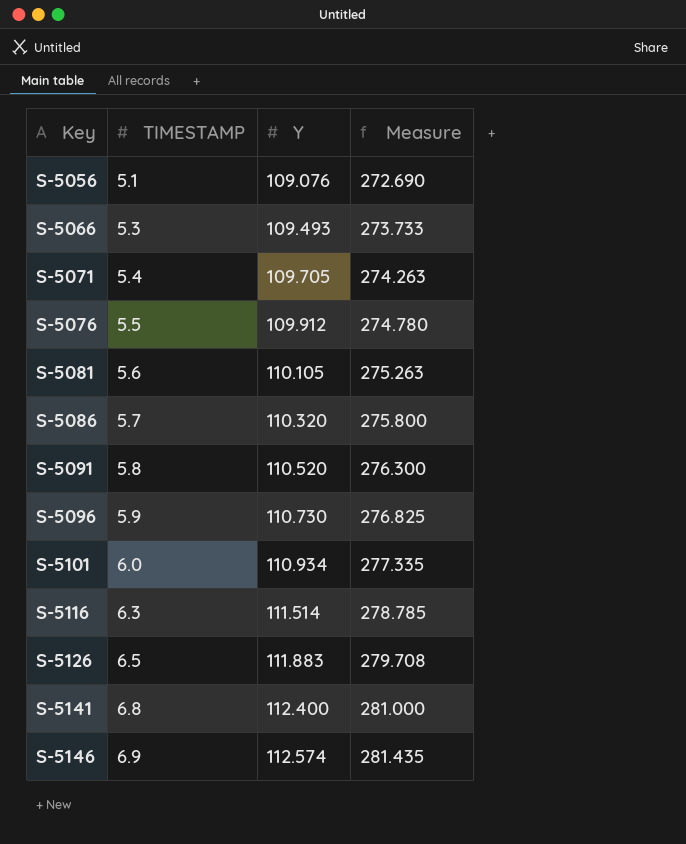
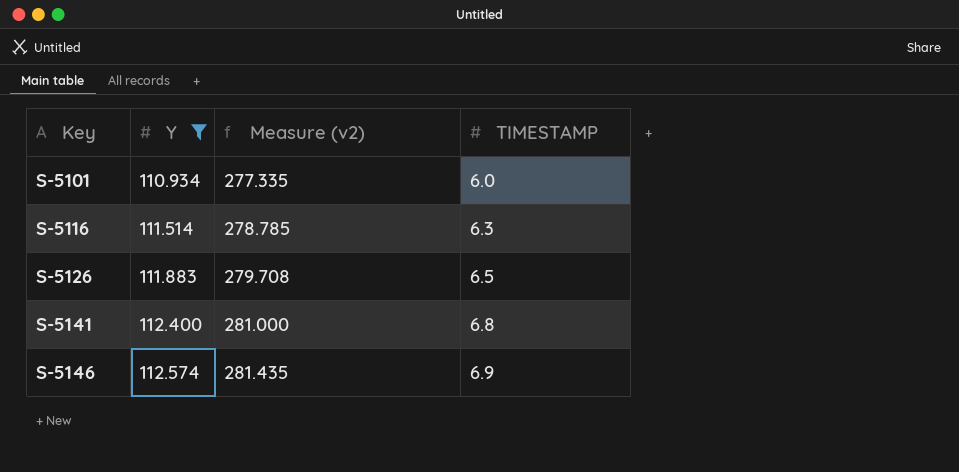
filter: none -> Y >= 110.934
column name: Measure -> Measure (v2)
column TIMESTAMP | position: 2 -> 4

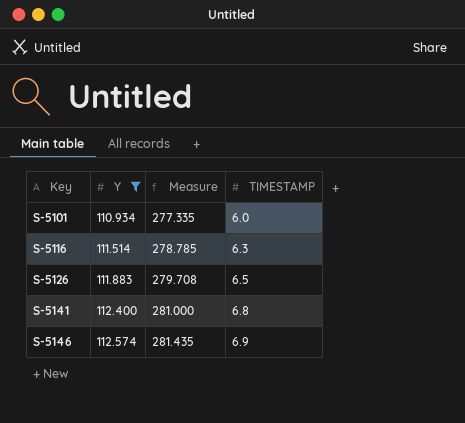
column name: Measure (v2) -> Measure

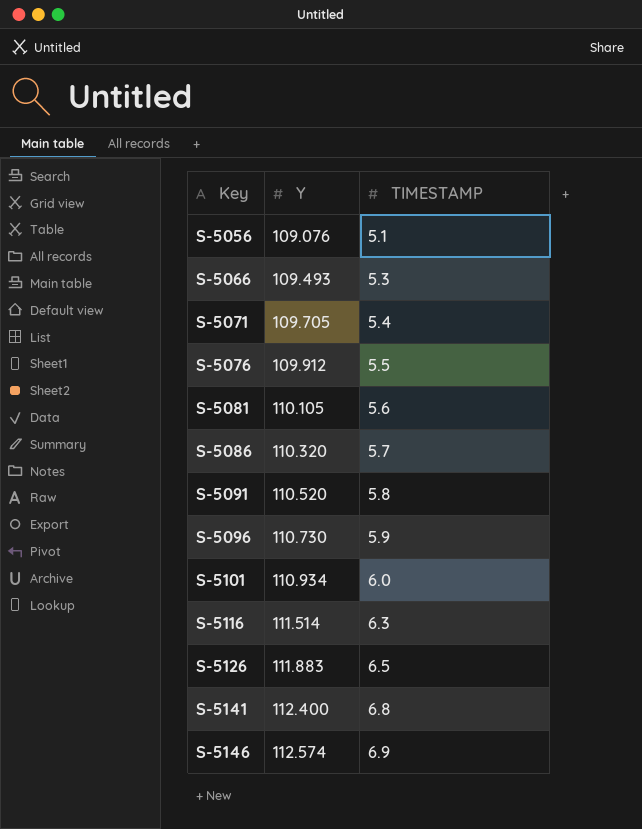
filter: Y >= 110.934 -> none
column Measure | formula: [Y] * 2.5 -> none

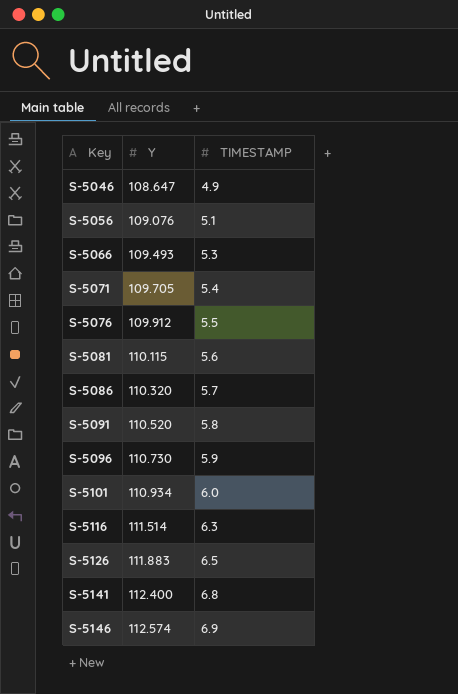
row S-5046: none -> 108.647 | 4.9
S-5081 | Y: 110.105 -> 110.115

